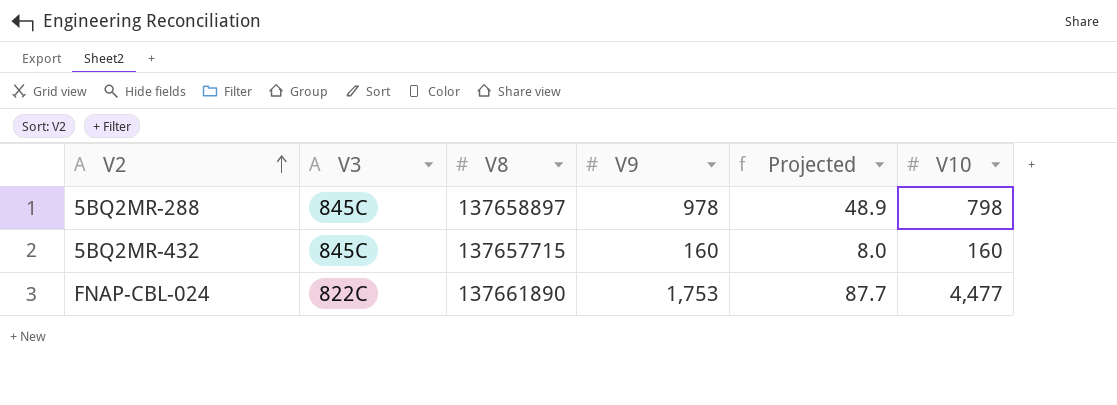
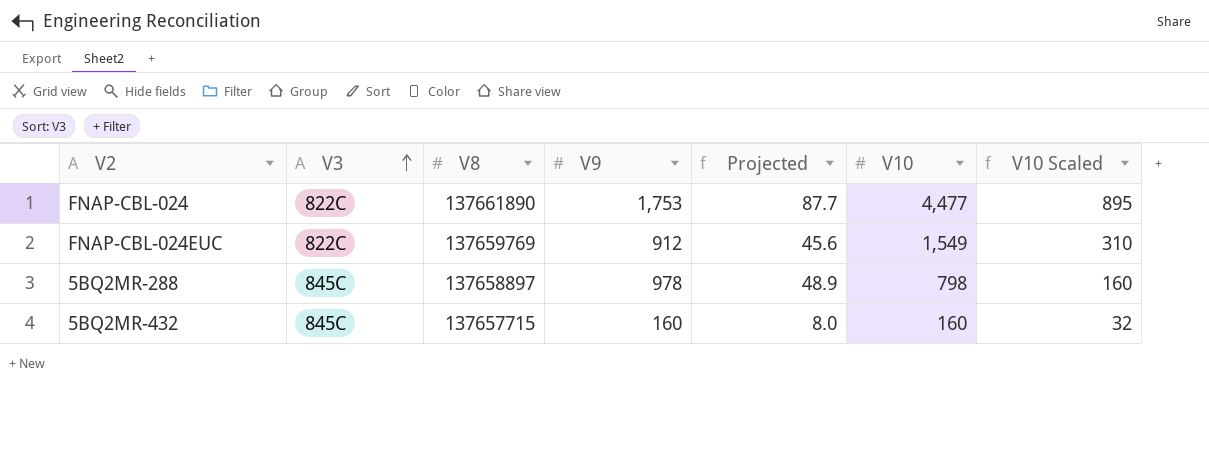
row order: V2 ascending -> V3 ascending
column V10 Scaled | formula: none -> [V10] * 0.2
row FNAP-CBL-024EUC: none -> 822C | 137659769 | 912 | 45.6 | 1,549 | 310

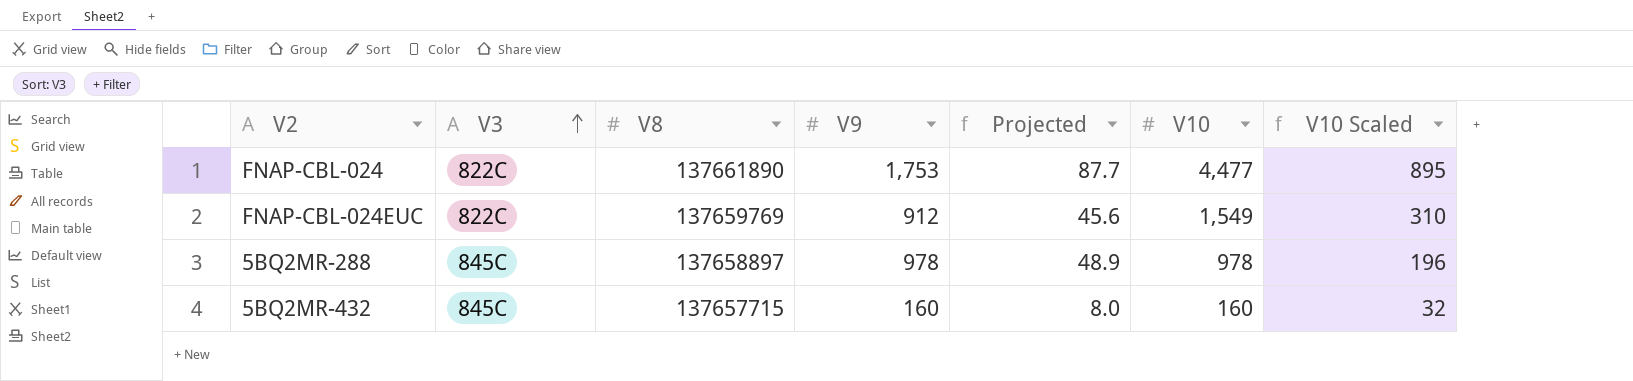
5BQ2MR-288 | V10: 798 -> 978
5BQ2MR-288 | V10 Scaled: 160 -> 196

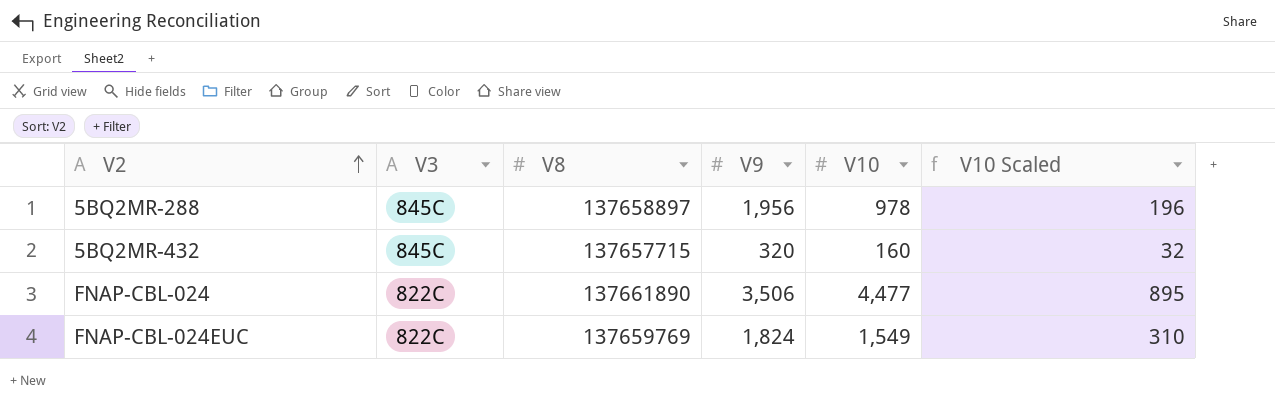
row order: V3 ascending -> V2 ascending
column Projected | formula: [V9] * 0.05 -> none
5BQ2MR-288 | V9: 978 -> 1,956
5BQ2MR-432 | V9: 160 -> 320
FNAP-CBL-024 | V9: 1,753 -> 3,506
FNAP-CBL-024EUC | V9: 912 -> 1,824

